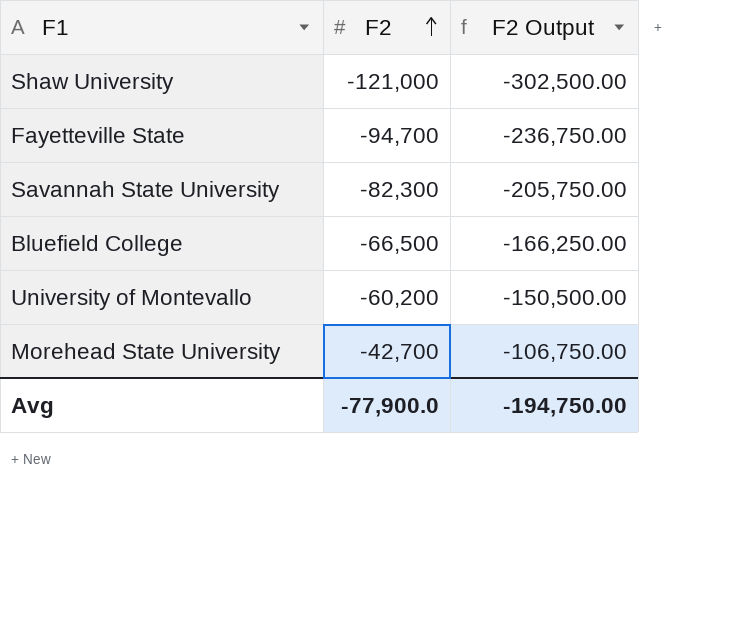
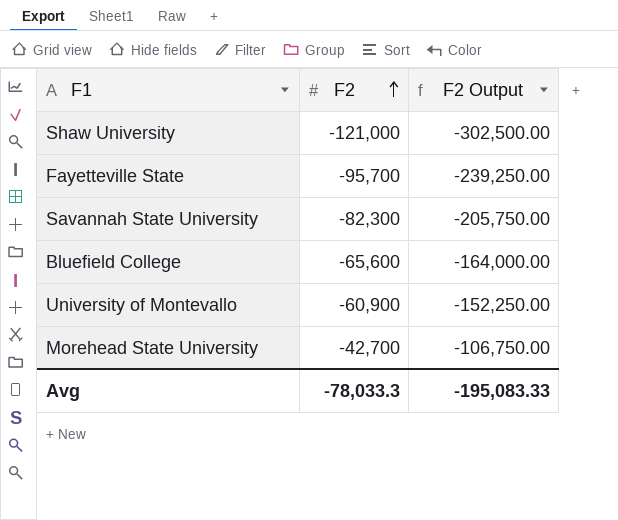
Fayetteville State | F2: -94,700 -> -95,700
Fayetteville State | F2 Output: -236,750.00 -> -239,250.00
Bluefield College | F2: -66,500 -> -65,600
Bluefield College | F2 Output: -166,250.00 -> -164,000.00
University of Montevallo | F2: -60,200 -> -60,900
University of Montevallo | F2 Output: -150,500.00 -> -152,250.00
Avg | F2: -77,900.0 -> -78,033.3
Avg | F2 Output: -194,750.00 -> -195,083.33

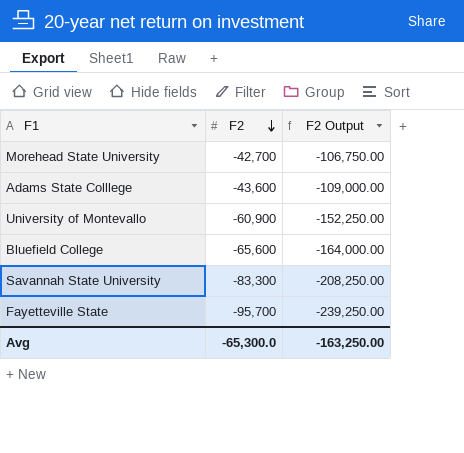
row order: F2 ascending -> F2 descending
row Shaw University: -121,000 | -302,500.00 -> none
row Adams State Colllege: none -> -43,600 | -109,000.00
Savannah State University | F2: -82,300 -> -83,300
Savannah State University | F2 Output: -205,750.00 -> -208,250.00
Avg | F2: -78,033.3 -> -65,300.0
Avg | F2 Output: -195,083.33 -> -163,250.00

